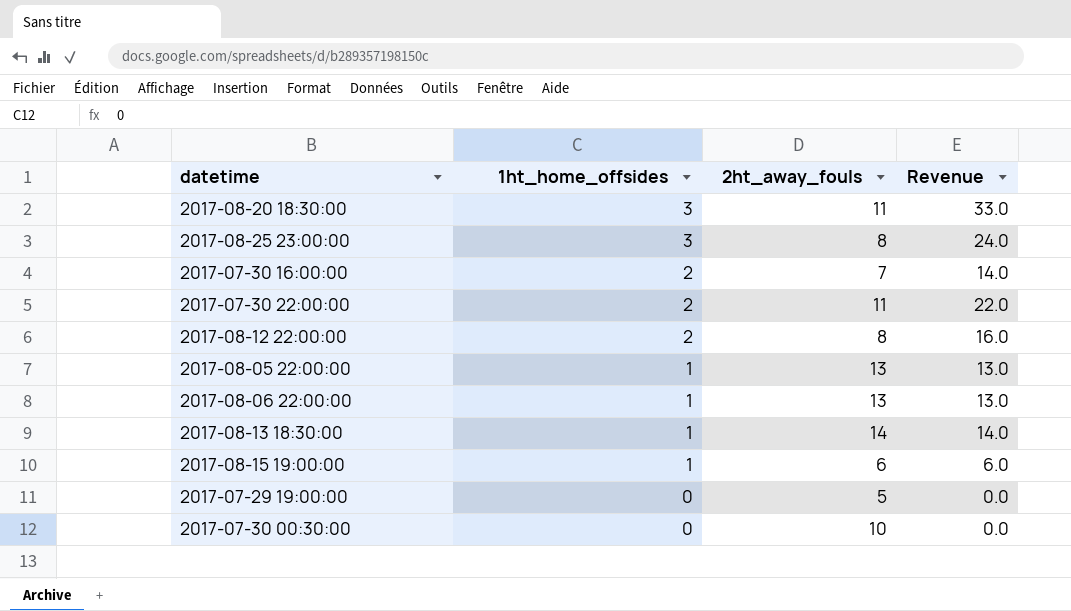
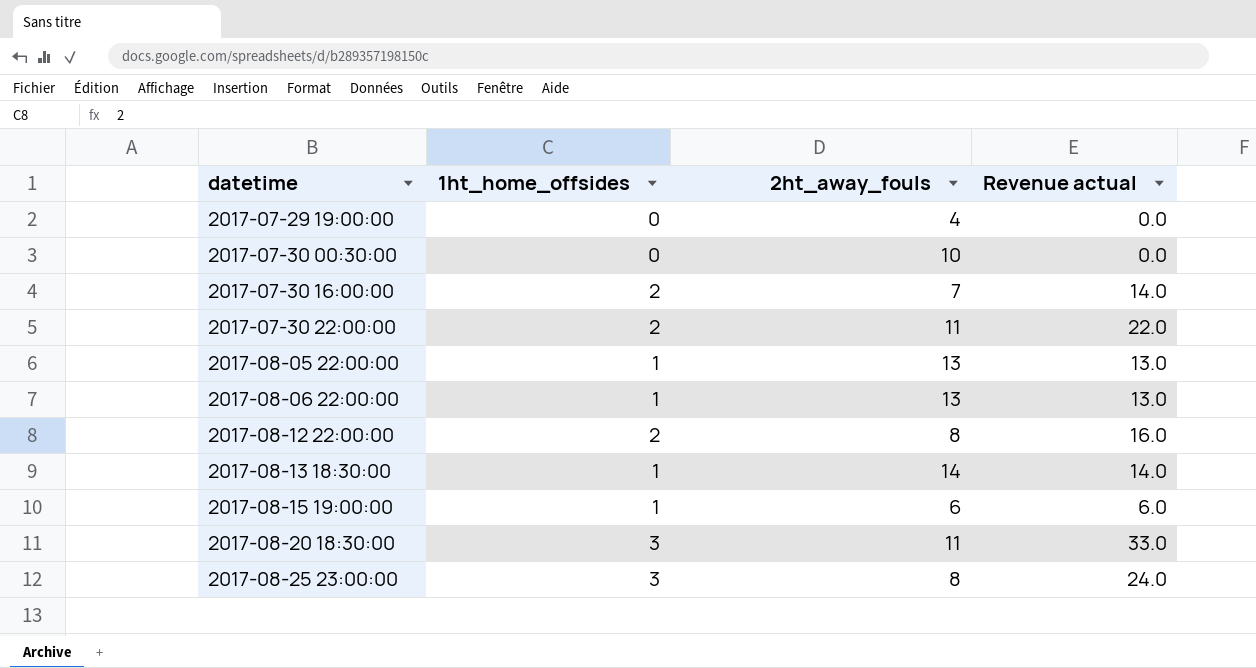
row order: 1ht_home_offsides descending -> datetime ascending
column name: Revenue -> Revenue actual
2017-07-29 19:00:00 | 2ht_away_fouls: 5 -> 4

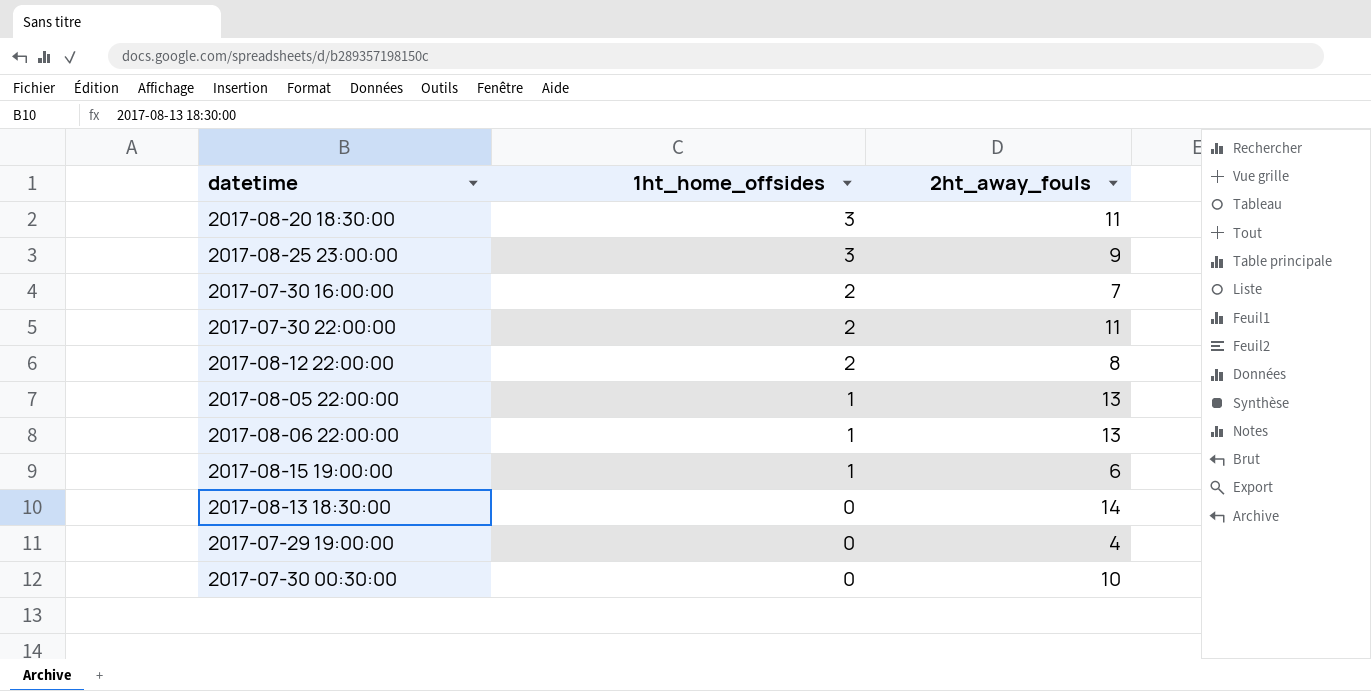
row order: datetime ascending -> 1ht_home_offsides descending
column Revenue actual | formula: [1ht_home_offsides] * [2ht_away_fouls] -> none
2017-08-25 23:00:00 | 2ht_away_fouls: 8 -> 9
2017-08-13 18:30:00 | 1ht_home_offsides: 1 -> 0

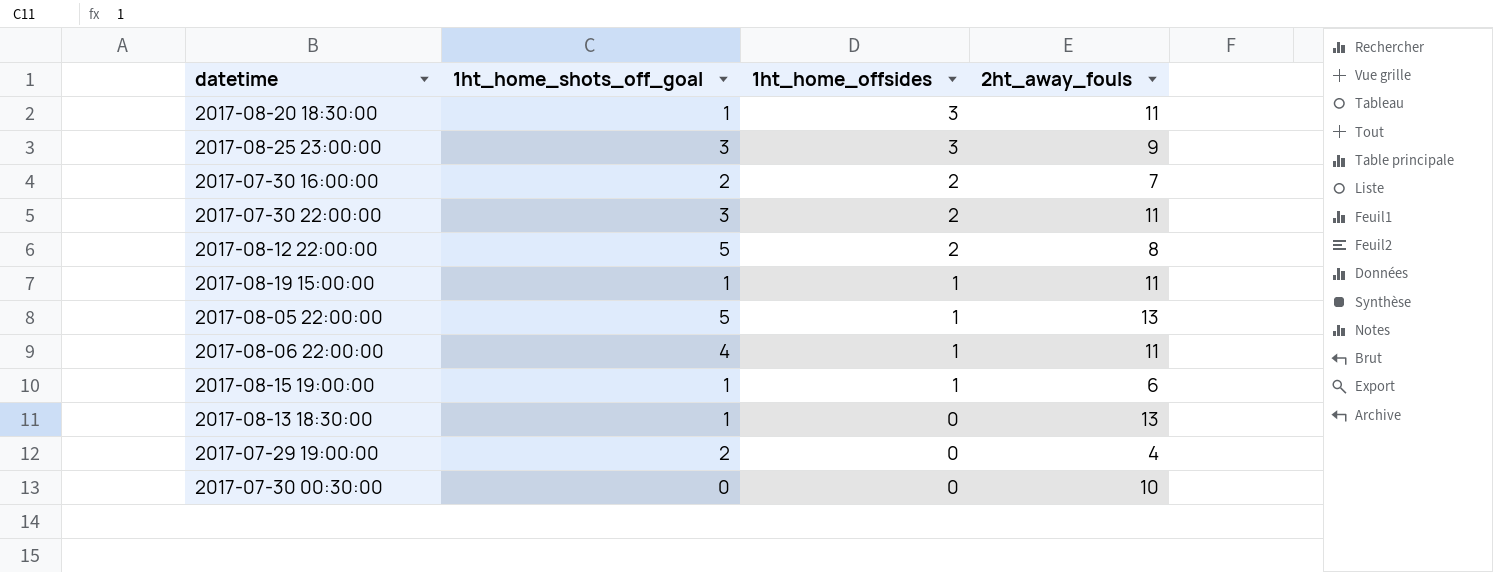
column 1ht_home_shots_off_goal | position: none -> 2
row 2017-08-19 15:00:00: none -> 1 | 1 | 11
2017-08-06 22:00:00 | 2ht_away_fouls: 13 -> 11
2017-08-13 18:30:00 | 2ht_away_fouls: 14 -> 13

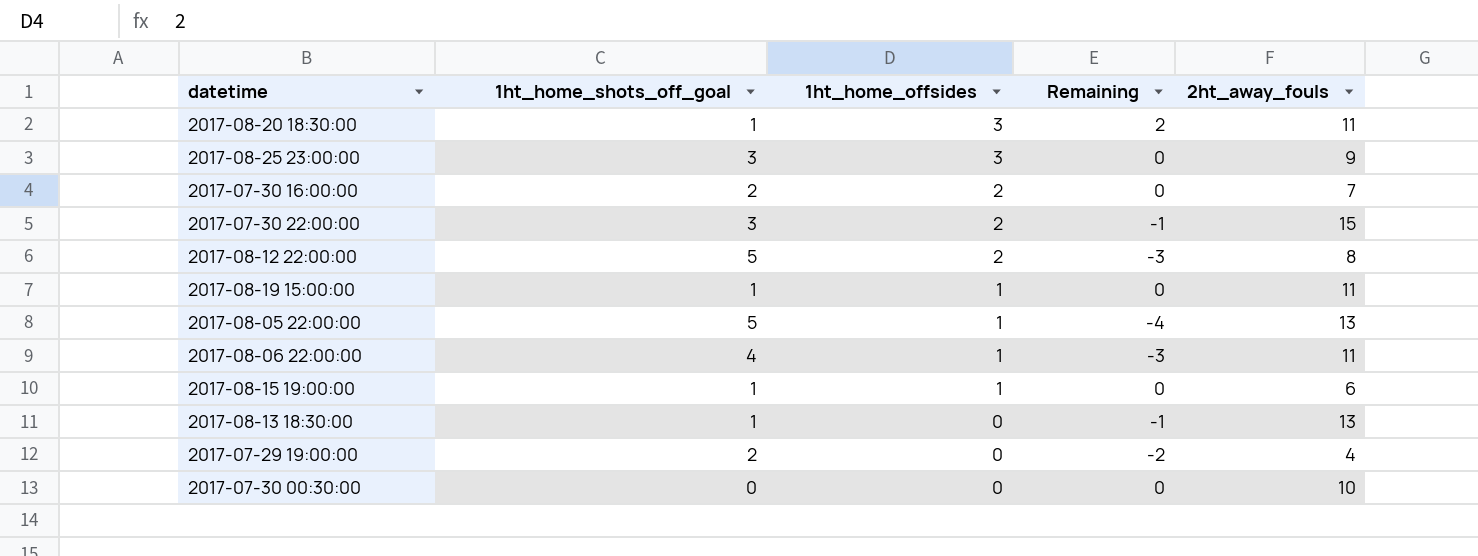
column Remaining | formula: none -> [1ht_home_offsides] - [1ht_home_shots_off_goal]
2017-07-30 22:00:00 | 2ht_away_fouls: 11 -> 15

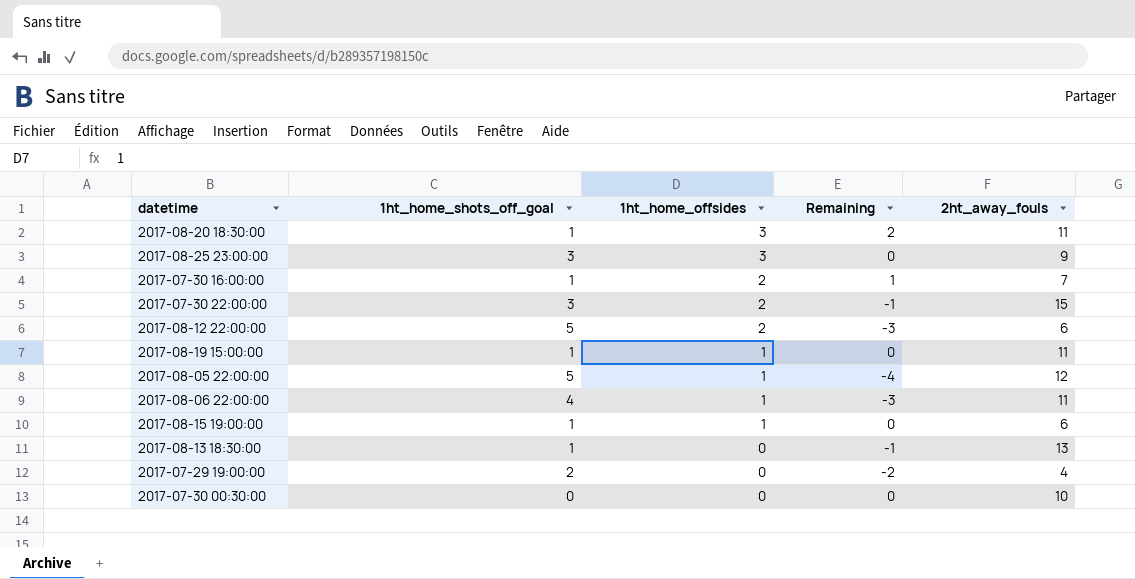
2017-07-30 16:00:00 | 1ht_home_shots_off_goal: 2 -> 1
2017-07-30 16:00:00 | Remaining: 0 -> 1
2017-08-12 22:00:00 | 2ht_away_fouls: 8 -> 6
2017-08-05 22:00:00 | 2ht_away_fouls: 13 -> 12

